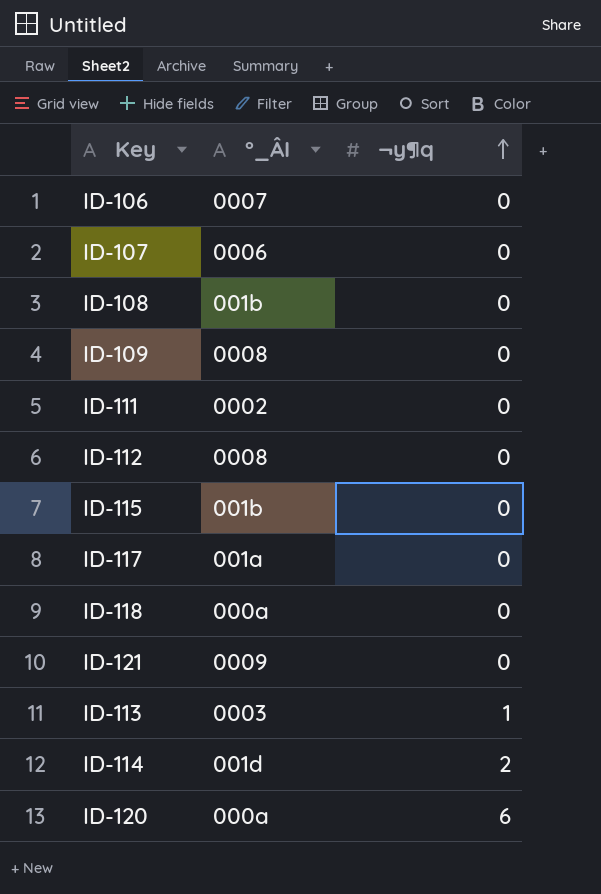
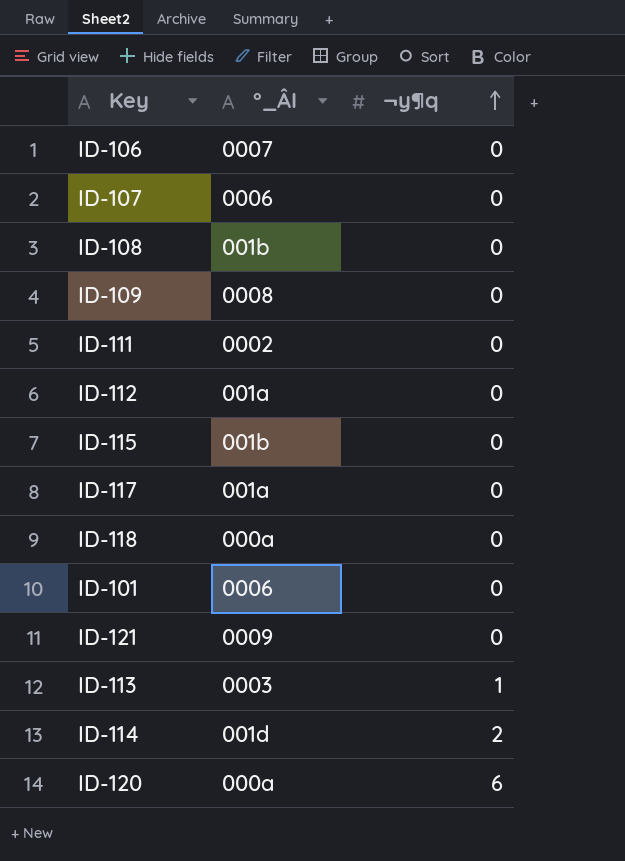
ID-112 | °_ÂI: 0008 -> 001a
row ID-101: none -> 0006 | 0

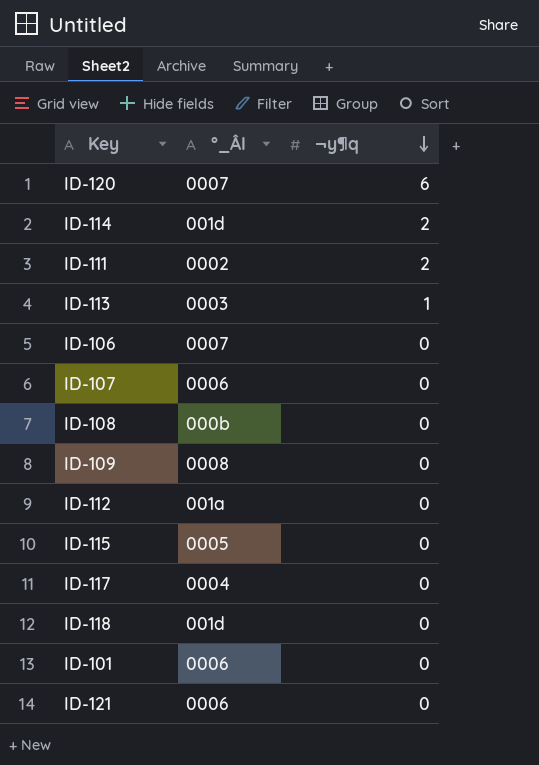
row order: ¬y¶q ascending -> ¬y¶q descending
ID-120 | °_ÂI: 000a -> 0007
ID-111 | ¬y¶q: 0 -> 2
ID-108 | °_ÂI: 001b -> 000b
ID-115 | °_ÂI: 001b -> 0005
ID-117 | °_ÂI: 001a -> 0004
ID-118 | °_ÂI: 000a -> 001d
ID-121 | °_ÂI: 0009 -> 0006

